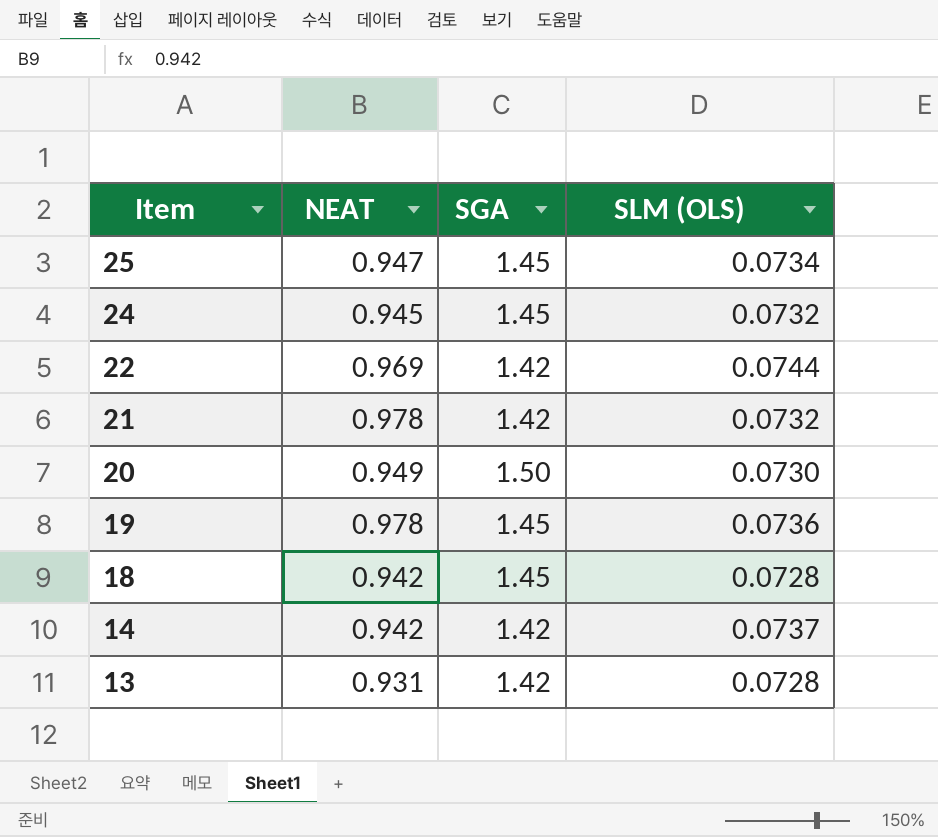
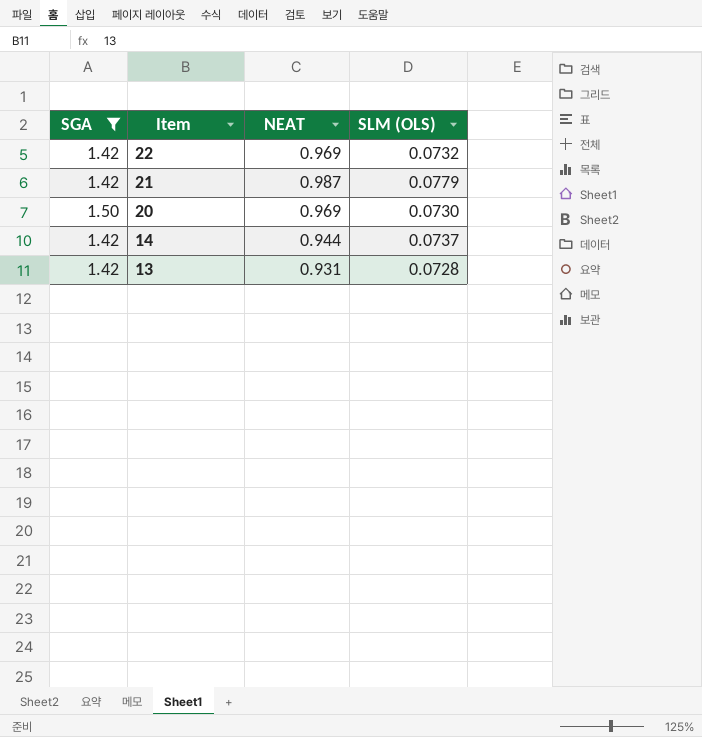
filter: none -> SGA != 1.45
column SGA | position: 3 -> 1
22 | SLM (OLS): 0.0744 -> 0.0732
21 | NEAT: 0.978 -> 0.987
21 | SLM (OLS): 0.0732 -> 0.0779
20 | NEAT: 0.949 -> 0.969
14 | NEAT: 0.942 -> 0.944

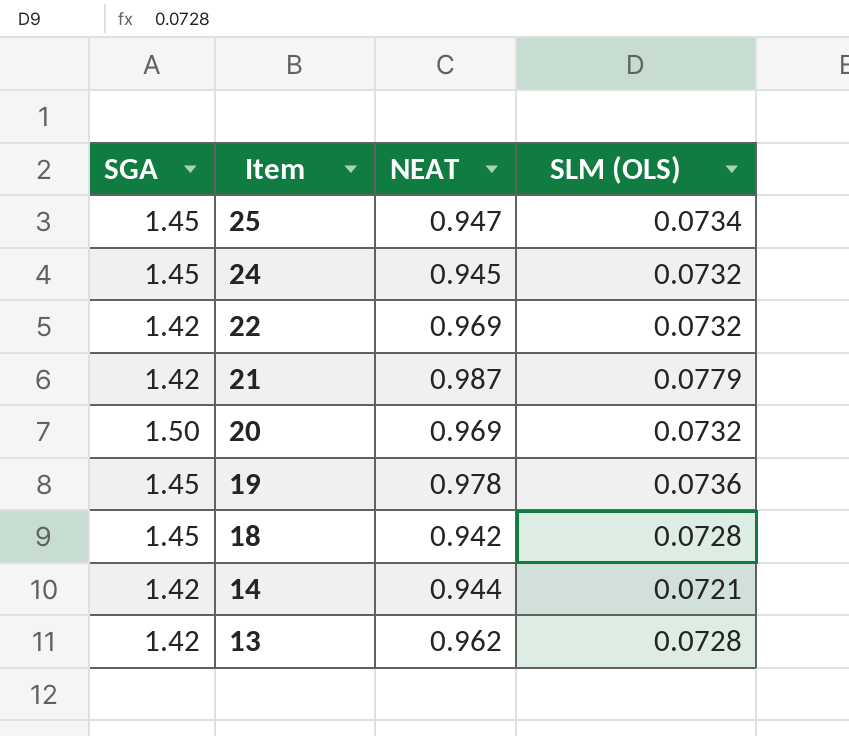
filter: SGA != 1.45 -> none
20 | SLM (OLS): 0.0730 -> 0.0732
14 | SLM (OLS): 0.0737 -> 0.0721
13 | NEAT: 0.931 -> 0.962

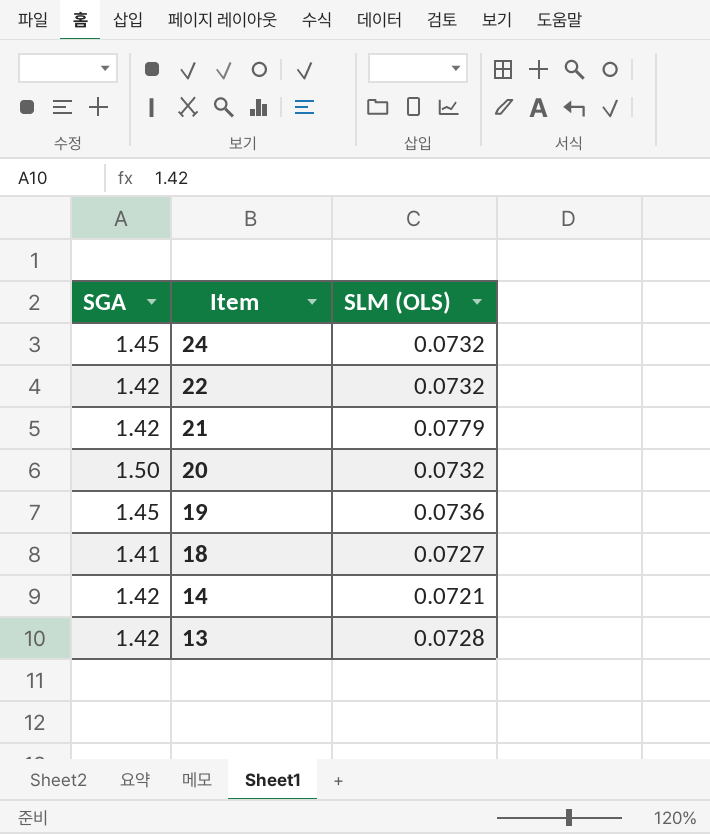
column NEAT | position: 3 -> none
row 25: 1.45 | 0.947 | 0.0734 -> none
18 | SGA: 1.45 -> 1.41
18 | SLM (OLS): 0.0728 -> 0.0727

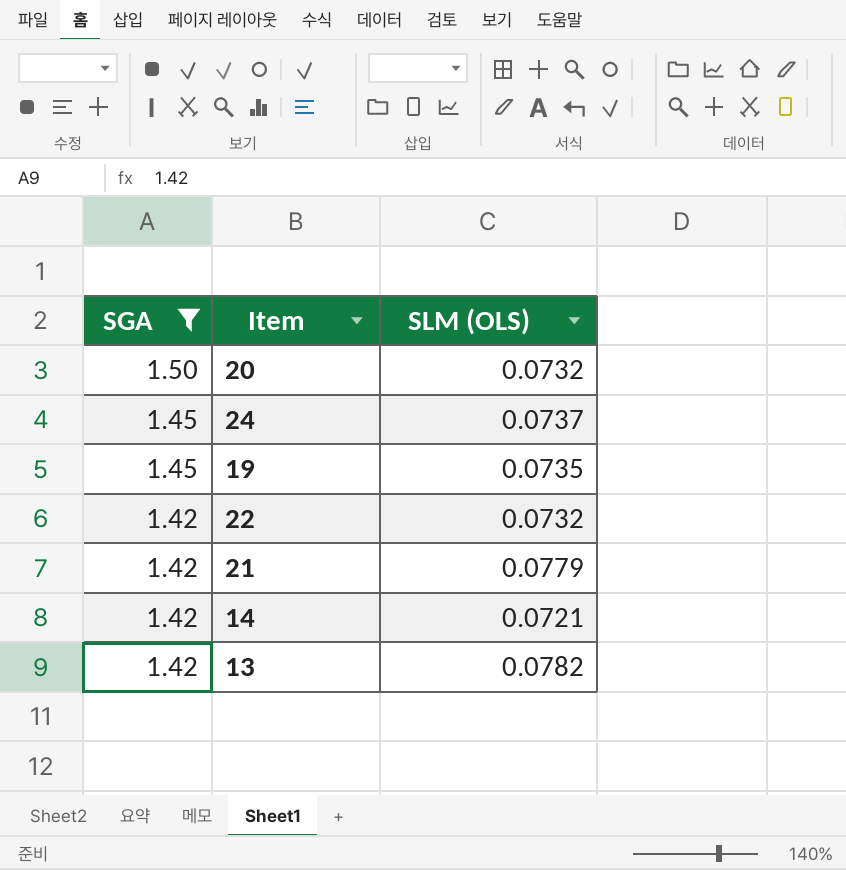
filter: none -> SGA != 1.41
row order: Item descending -> SGA descending
24 | SLM (OLS): 0.0732 -> 0.0737
19 | SLM (OLS): 0.0736 -> 0.0735
13 | SLM (OLS): 0.0728 -> 0.0782

